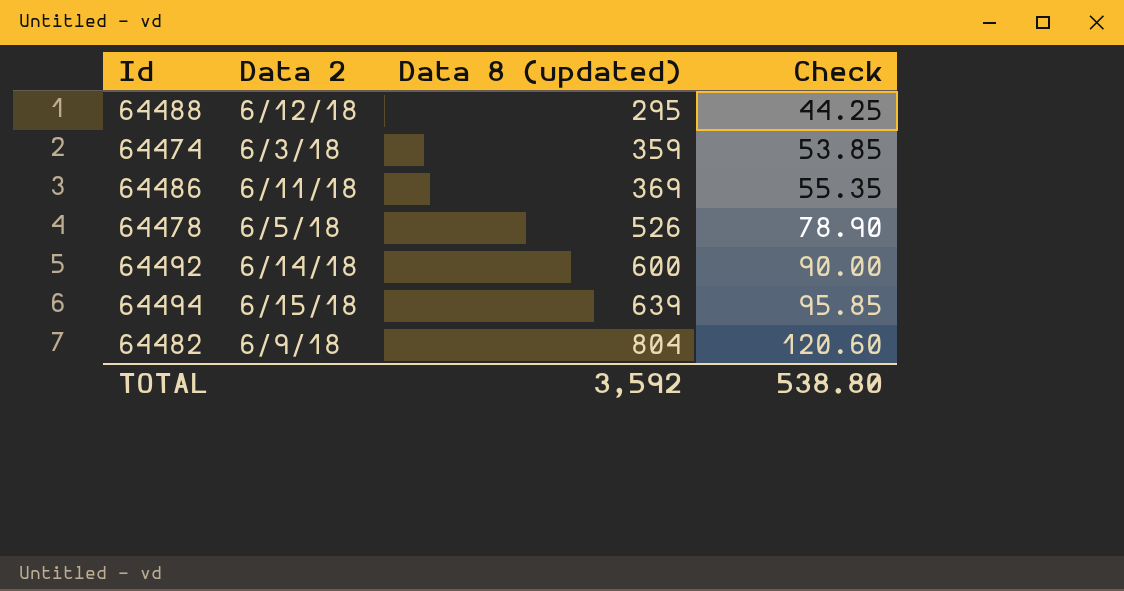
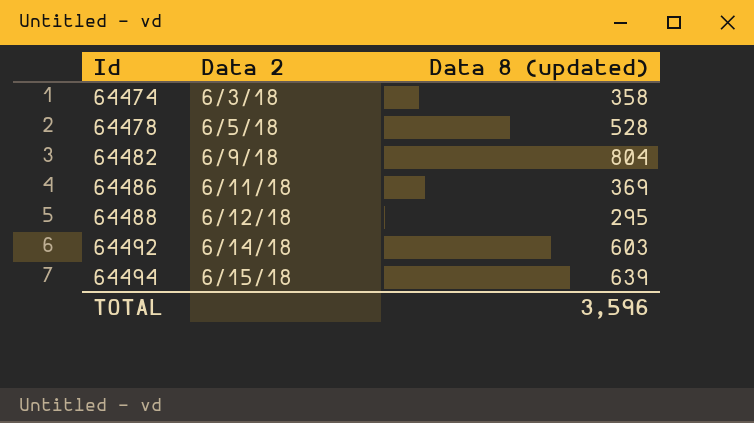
row order: Data 8 (updated) ascending -> Id ascending
column Check | formula: [Data 8 (updated)] * 0.15 -> none
64474 | Data 8 (updated): 359 -> 358
64478 | Data 8 (updated): 526 -> 528
64492 | Data 8 (updated): 600 -> 603
TOTAL | Data 8 (updated): 3,592 -> 3,596

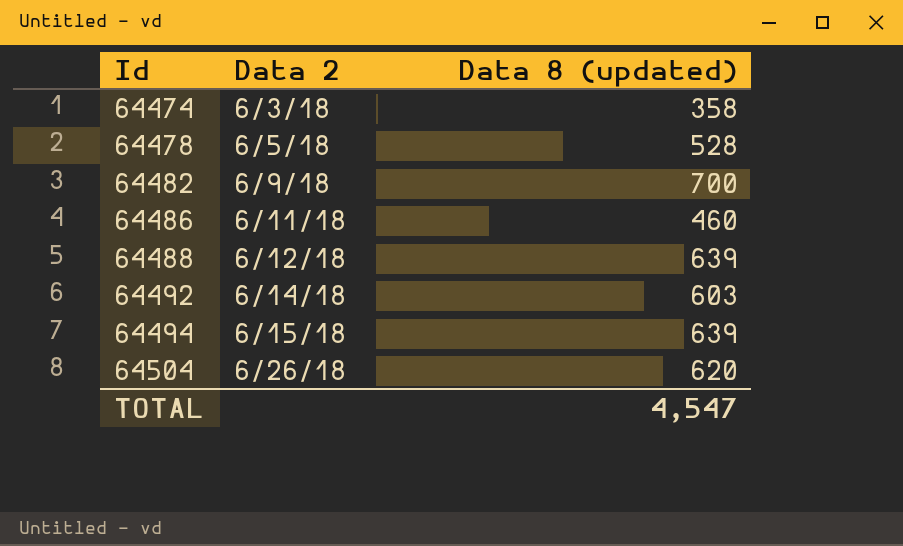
64482 | Data 8 (updated): 804 -> 700
64486 | Data 8 (updated): 369 -> 460
64488 | Data 8 (updated): 295 -> 639
row 64504: none -> 6/26/18 | 620
TOTAL | Data 8 (updated): 3,596 -> 4,547

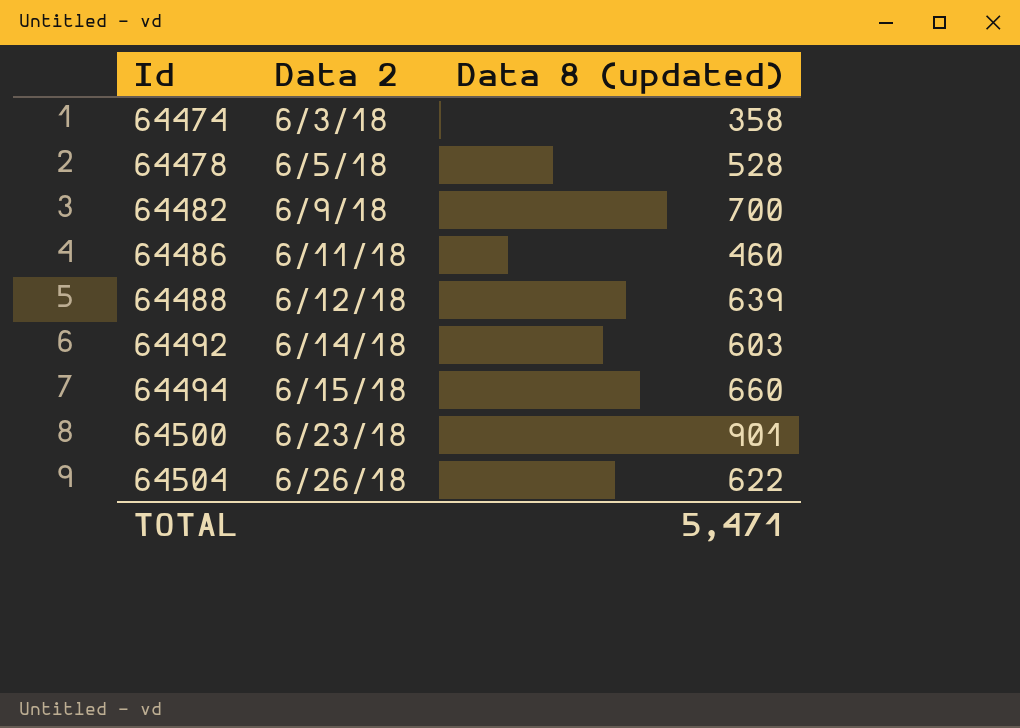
64494 | Data 8 (updated): 639 -> 660
row 64500: none -> 6/23/18 | 901
64504 | Data 8 (updated): 620 -> 622
TOTAL | Data 8 (updated): 4,547 -> 5,471

